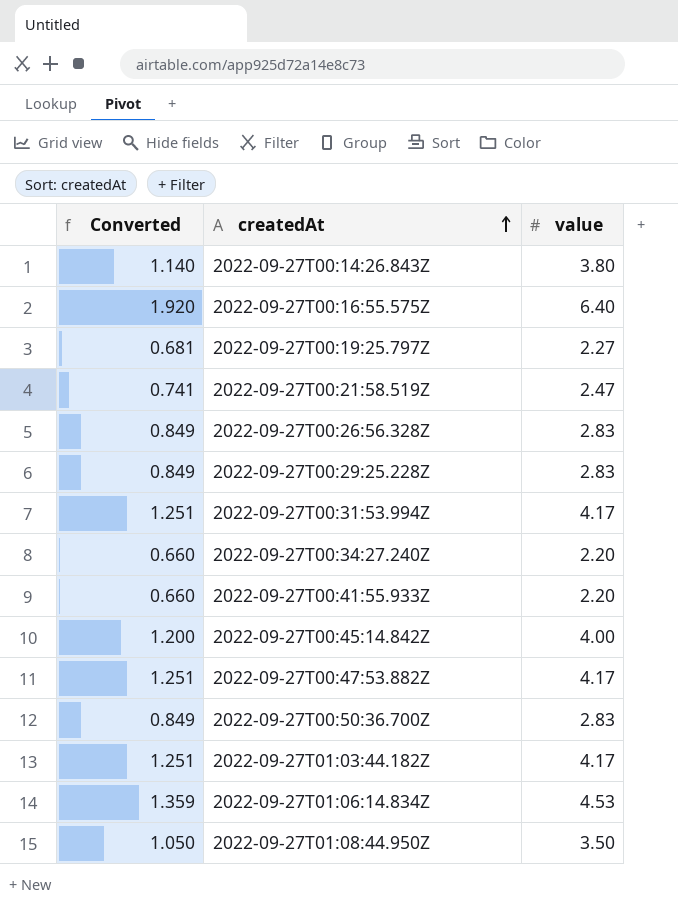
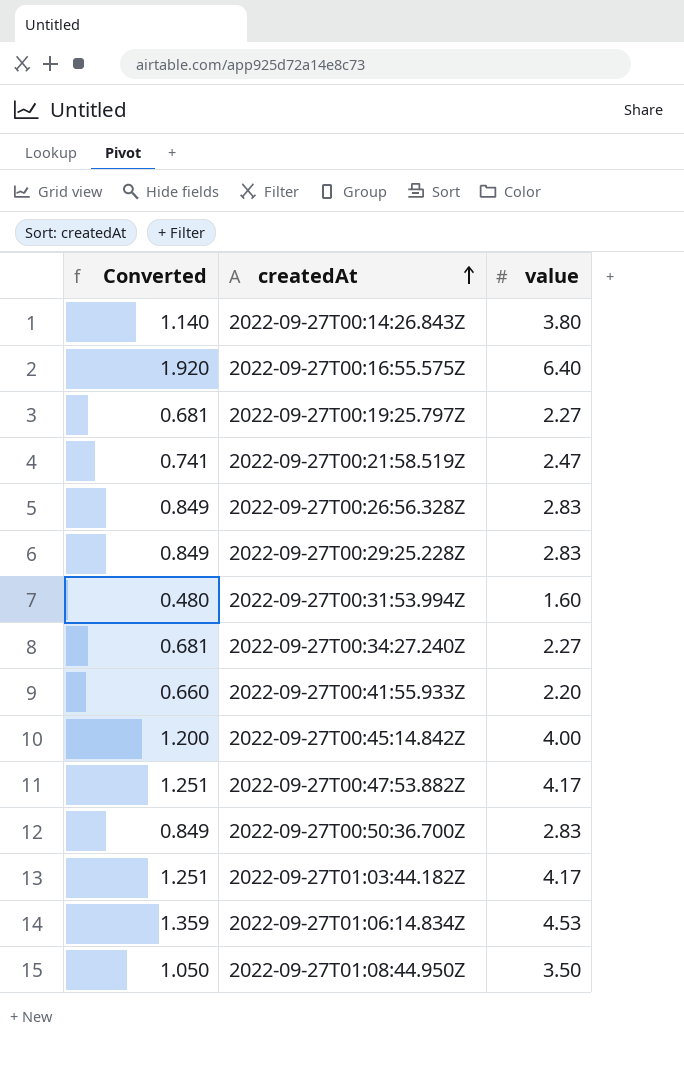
2022-09-27T00:31:53.994Z | Converted: 1.251 -> 0.480
2022-09-27T00:31:53.994Z | value: 4.17 -> 1.60
2022-09-27T00:34:27.240Z | Converted: 0.660 -> 0.681
2022-09-27T00:34:27.240Z | value: 2.20 -> 2.27

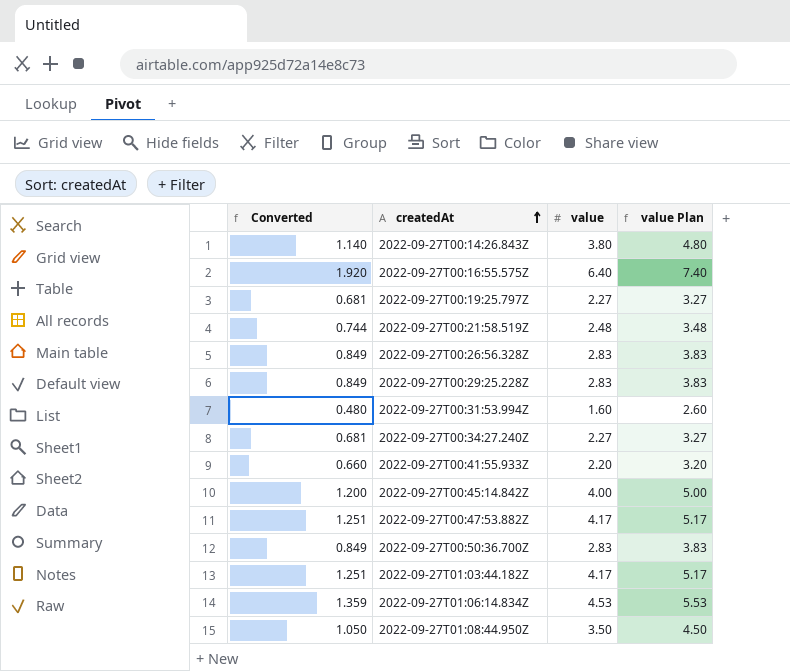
column value Plan | formula: none -> [value] + 1
2022-09-27T00:21:58.519Z | Converted: 0.741 -> 0.744
2022-09-27T00:21:58.519Z | value: 2.47 -> 2.48

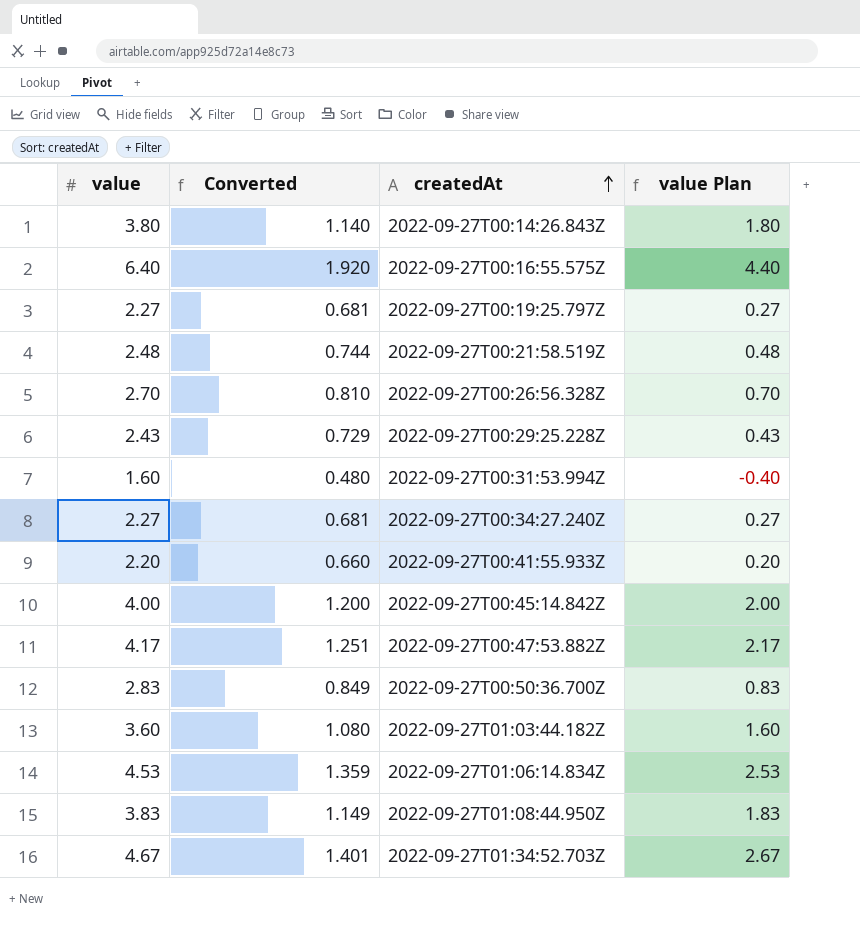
column value | position: 3 -> 1
column value Plan | formula: [value] + 1 -> [value] - 2
2022-09-27T00:26:56.328Z | value: 2.83 -> 2.70
2022-09-27T00:26:56.328Z | Converted: 0.849 -> 0.810
2022-09-27T00:29:25.228Z | value: 2.83 -> 2.43
2022-09-27T00:29:25.228Z | Converted: 0.849 -> 0.729
2022-09-27T01:03:44.182Z | value: 4.17 -> 3.60
2022-09-27T01:03:44.182Z | Converted: 1.251 -> 1.080
2022-09-27T01:08:44.950Z | value: 3.50 -> 3.83
2022-09-27T01:08:44.950Z | Converted: 1.050 -> 1.149
row 2022-09-27T01:34:52.703Z: none -> 4.67 | 1.401 | 2.67

